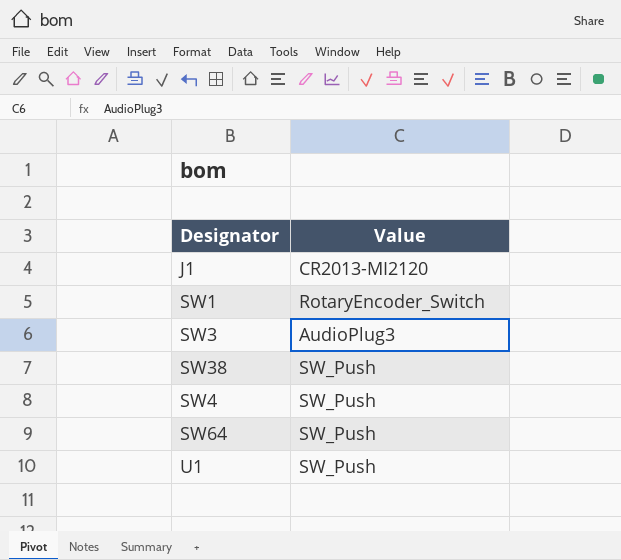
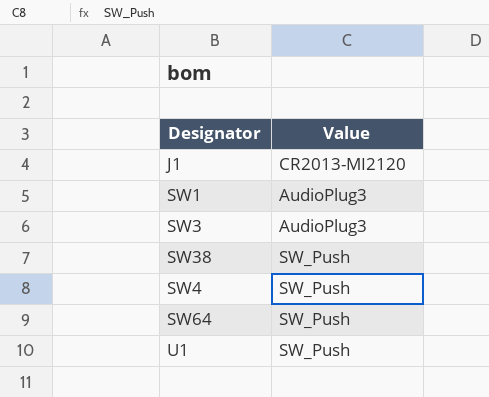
SW1 | Value: RotaryEncoder_Switch -> AudioPlug3

